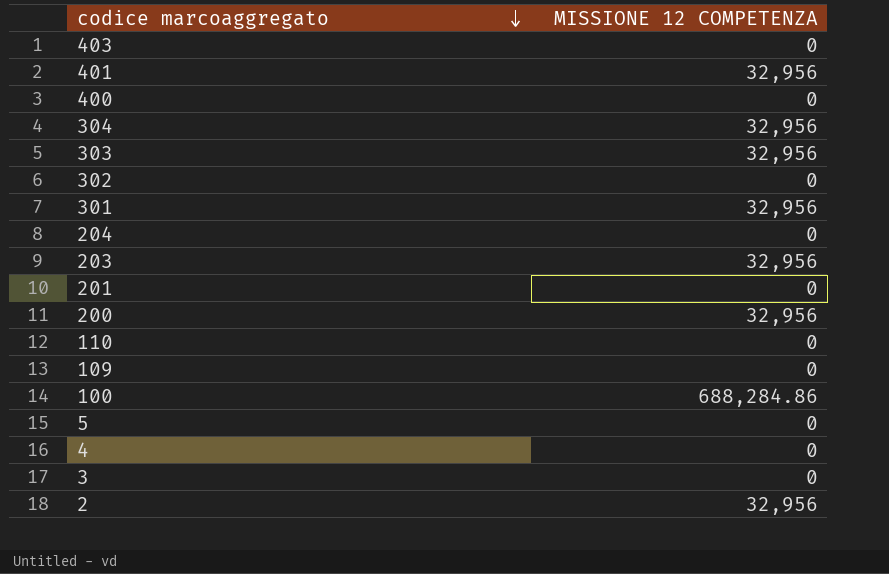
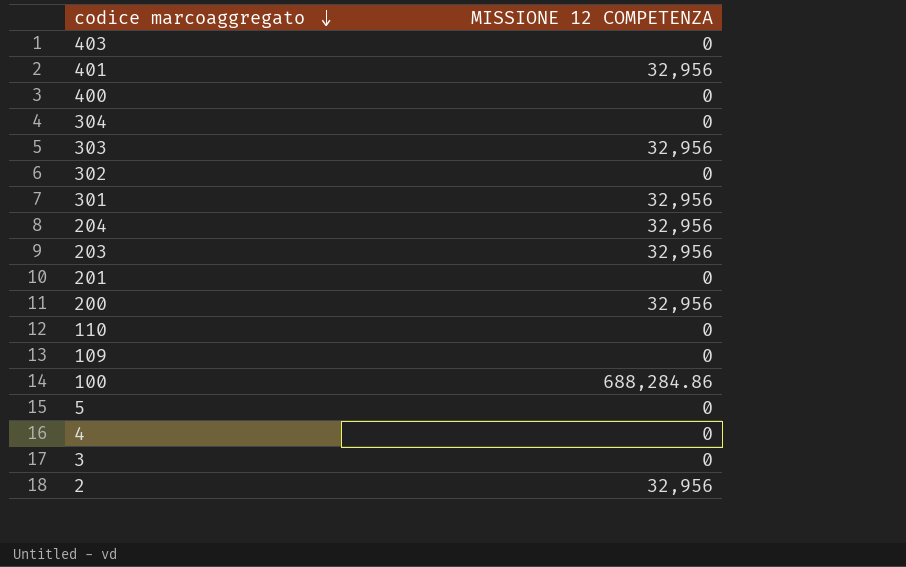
304 | MISSIONE 12 COMPETENZA: 32,956 -> 0
204 | MISSIONE 12 COMPETENZA: 0 -> 32,956

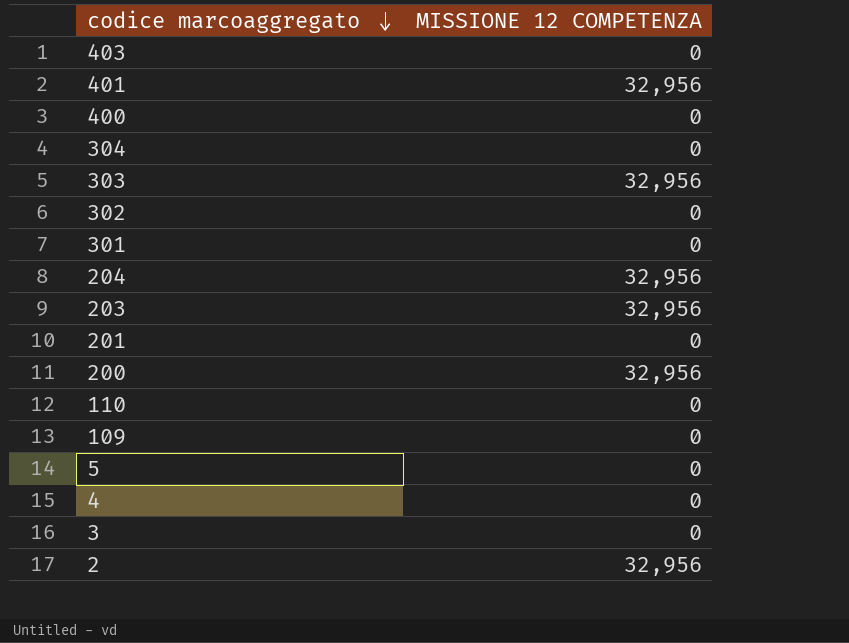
row 100: 688,284.86 -> none
301 | MISSIONE 12 COMPETENZA: 32,956 -> 0

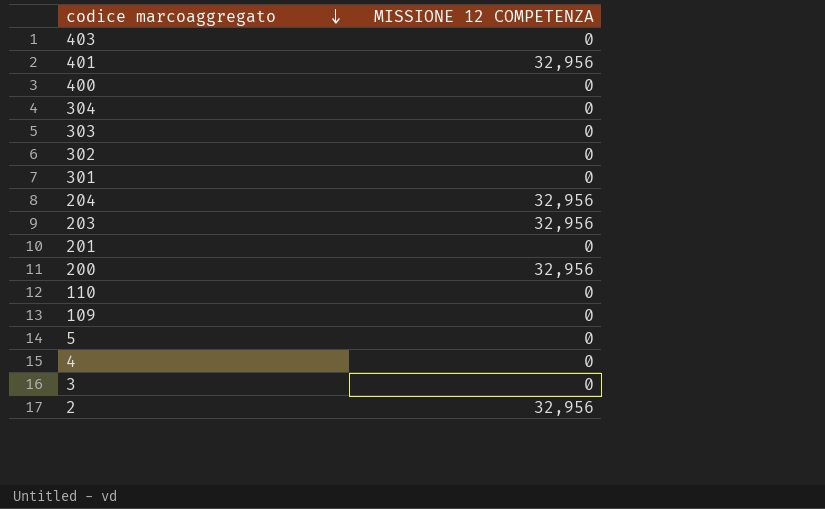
303 | MISSIONE 12 COMPETENZA: 32,956 -> 0

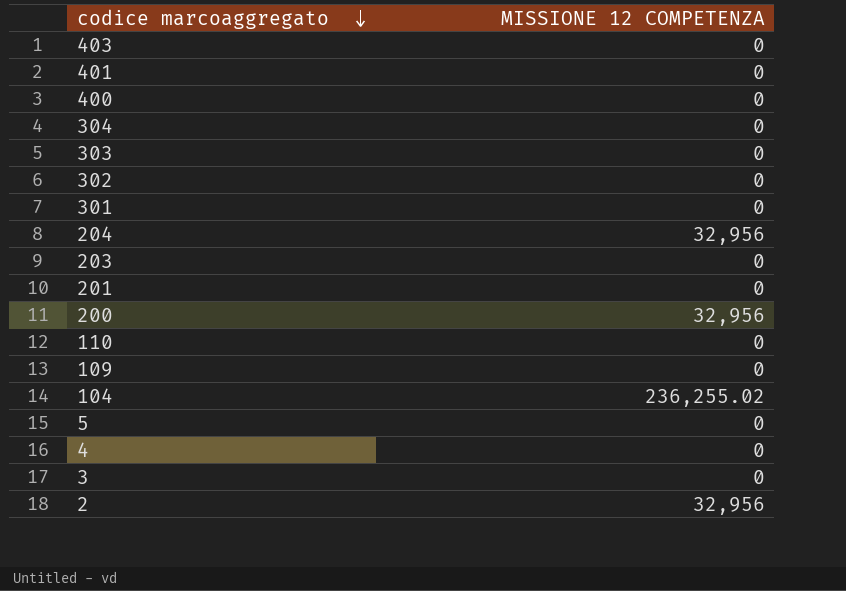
401 | MISSIONE 12 COMPETENZA: 32,956 -> 0
203 | MISSIONE 12 COMPETENZA: 32,956 -> 0
row 104: none -> 236,255.02

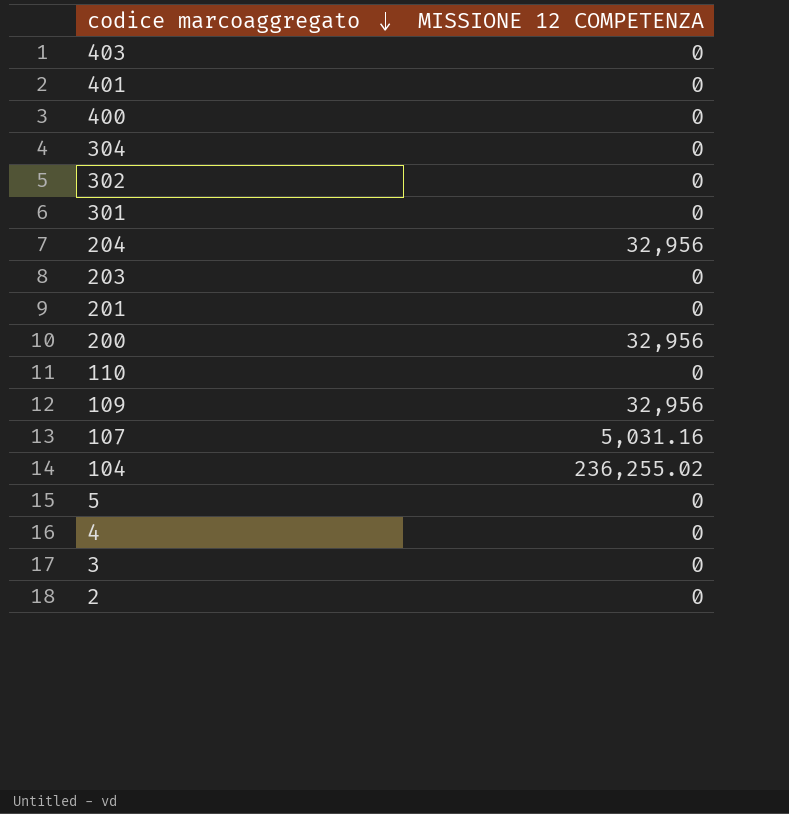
row 303: 0 -> none
109 | MISSIONE 12 COMPETENZA: 0 -> 32,956
row 107: none -> 5,031.16
2 | MISSIONE 12 COMPETENZA: 32,956 -> 0

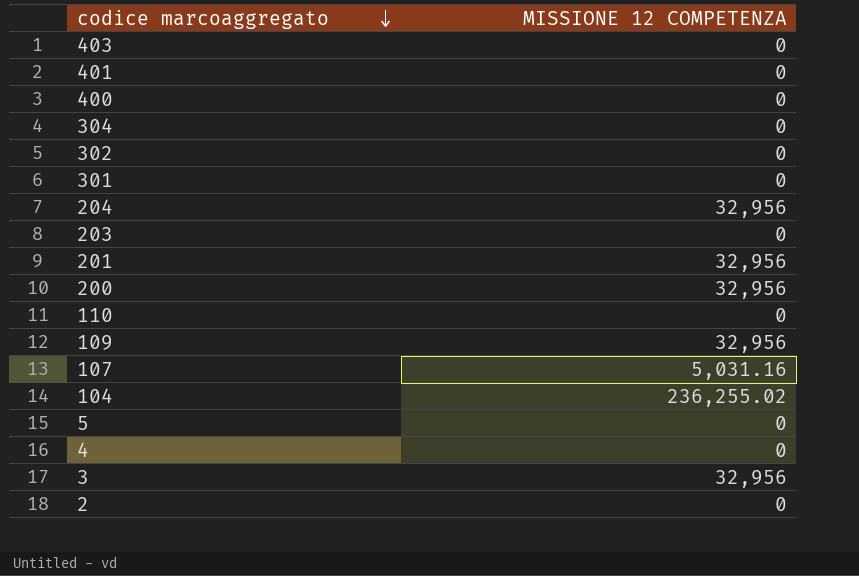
201 | MISSIONE 12 COMPETENZA: 0 -> 32,956
3 | MISSIONE 12 COMPETENZA: 0 -> 32,956

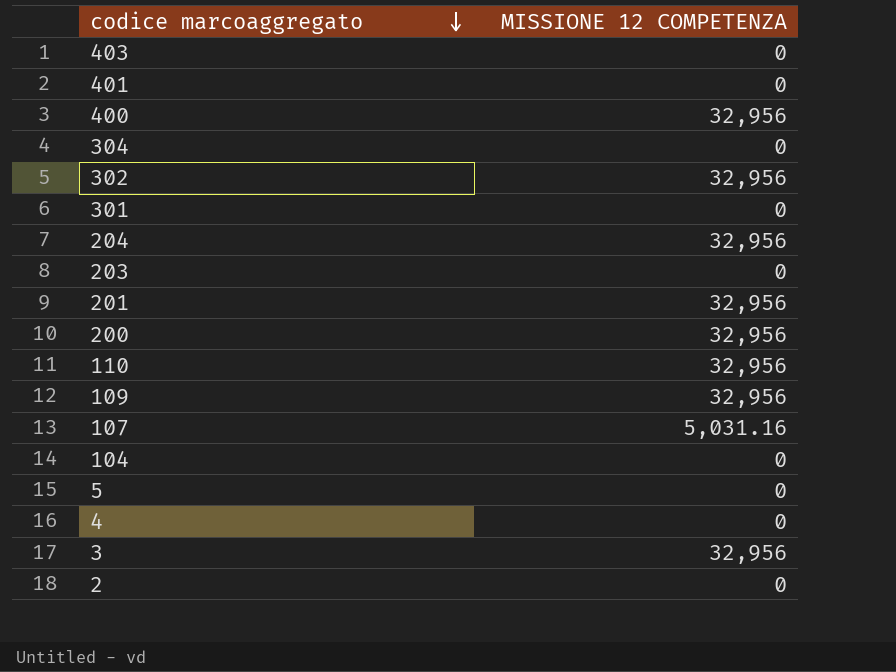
400 | MISSIONE 12 COMPETENZA: 0 -> 32,956
302 | MISSIONE 12 COMPETENZA: 0 -> 32,956
110 | MISSIONE 12 COMPETENZA: 0 -> 32,956
104 | MISSIONE 12 COMPETENZA: 236,255.02 -> 0

